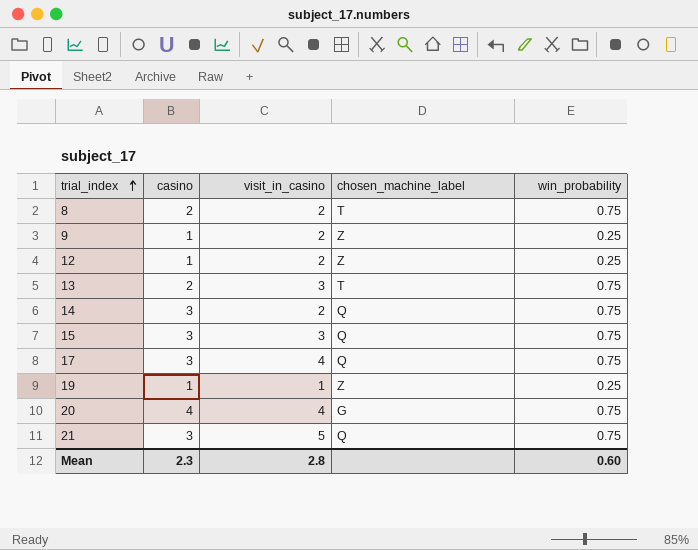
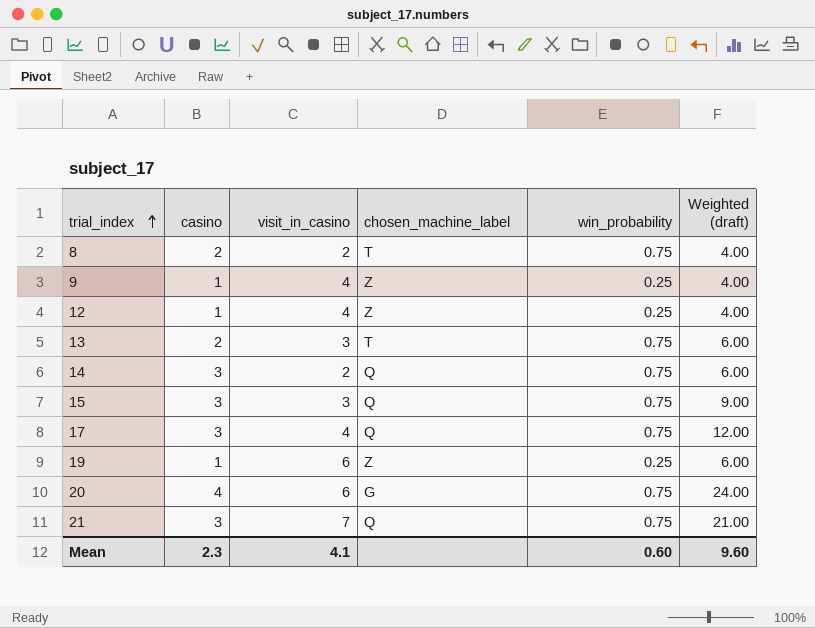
column Weighted (draft) | formula: none -> [casino] * [visit_in_casino]
9 | visit_in_casino: 2 -> 4
12 | visit_in_casino: 2 -> 4
19 | visit_in_casino: 1 -> 6
20 | visit_in_casino: 4 -> 6
21 | visit_in_casino: 5 -> 7
Mean | visit_in_casino: 2.8 -> 4.1

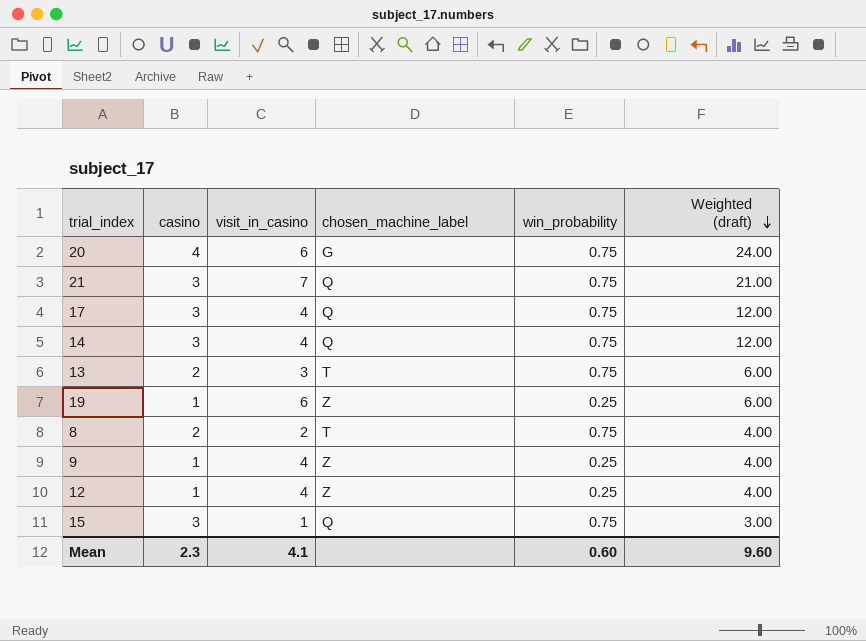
row order: trial_index ascending -> Weighted (draft) descending
14 | visit_in_casino: 2 -> 4
14 | Weighted (draft): 6.00 -> 12.00
15 | visit_in_casino: 3 -> 1
15 | Weighted (draft): 9.00 -> 3.00

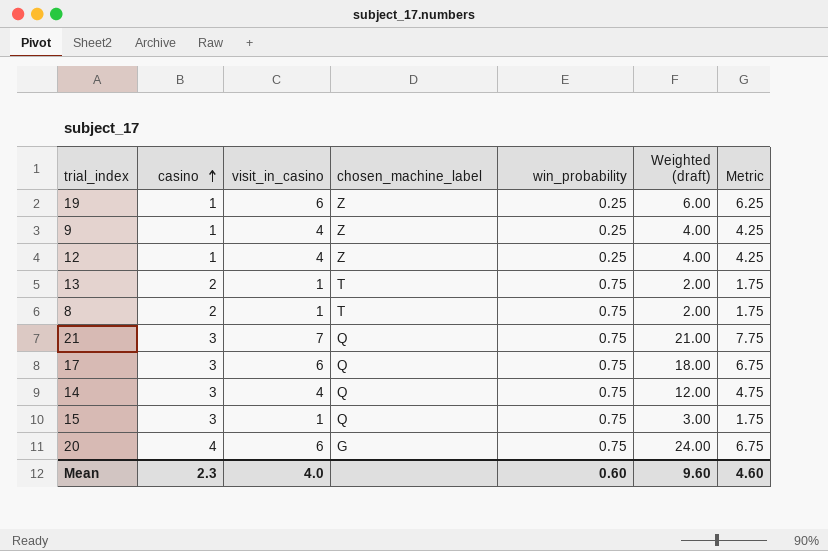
row order: Weighted (draft) descending -> casino ascending
column Metric | formula: none -> [visit_in_casino] + [win_probability]
13 | visit_in_casino: 3 -> 1
13 | Weighted (draft): 6.00 -> 2.00
8 | visit_in_casino: 2 -> 1
8 | Weighted (draft): 4.00 -> 2.00
17 | visit_in_casino: 4 -> 6
17 | Weighted (draft): 12.00 -> 18.00
Mean | visit_in_casino: 4.1 -> 4.0

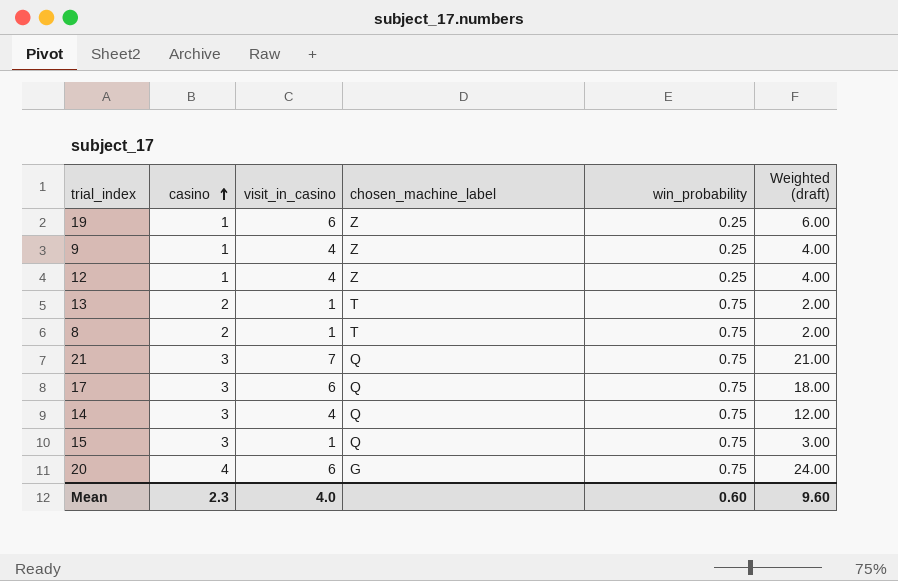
column Metric | formula: [visit_in_casino] + [win_probability] -> none

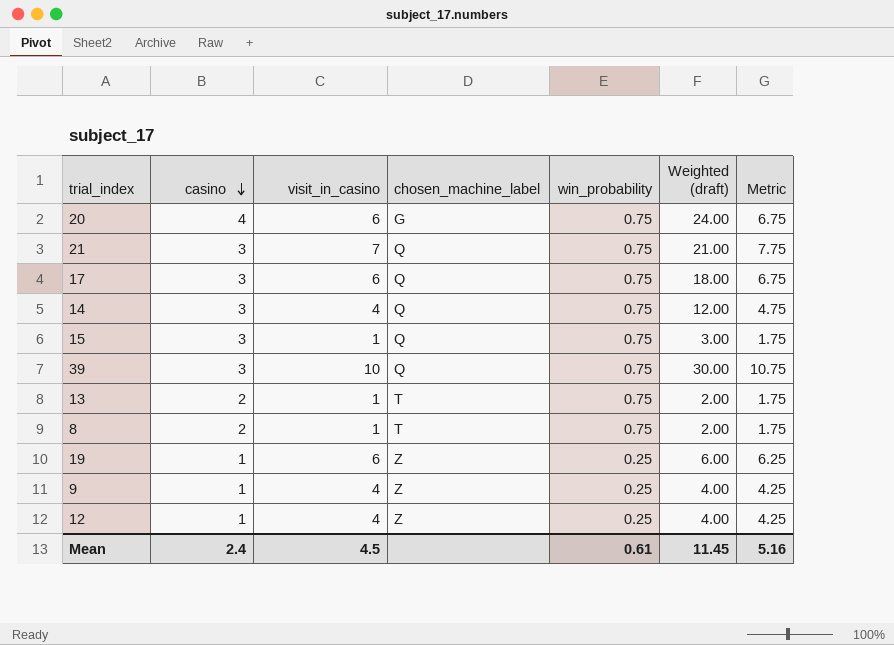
row order: casino ascending -> casino descending
column Metric | formula: none -> [visit_in_casino] + [win_probability]
row 39: none -> 3 | 10 | Q | 0.75 | 30.00 | 10.75
Mean | casino: 2.3 -> 2.4
Mean | visit_in_casino: 4.0 -> 4.5
Mean | win_probability: 0.60 -> 0.61
Mean | Weighted (draft): 9.60 -> 11.45

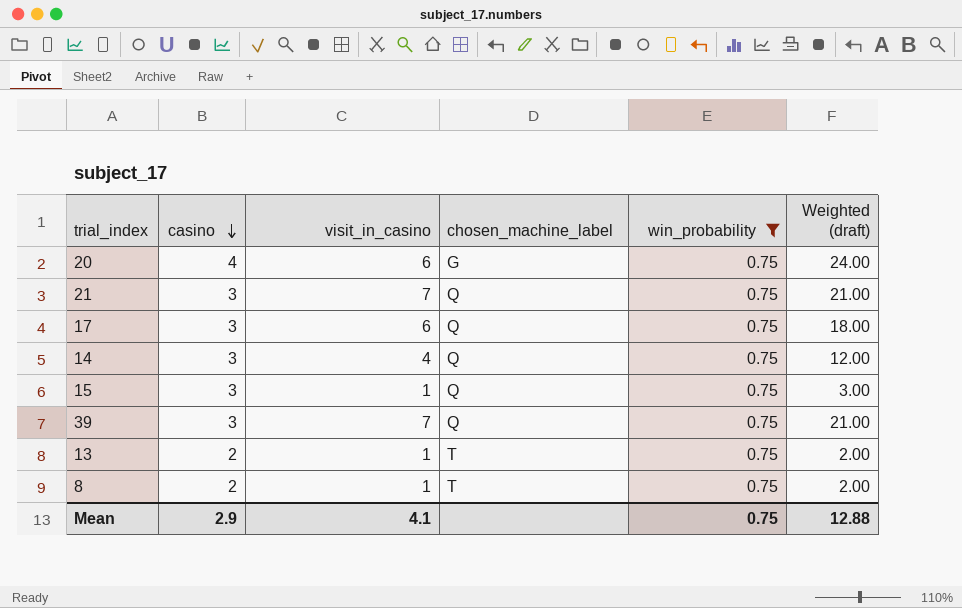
filter: none -> win_probability = 0.75
column Metric | formula: [visit_in_casino] + [win_probability] -> none
39 | visit_in_casino: 10 -> 7
39 | Weighted (draft): 30.00 -> 21.00
Mean | casino: 2.4 -> 2.9
Mean | visit_in_casino: 4.5 -> 4.1
Mean | win_probability: 0.61 -> 0.75
Mean | Weighted (draft): 11.45 -> 12.88

